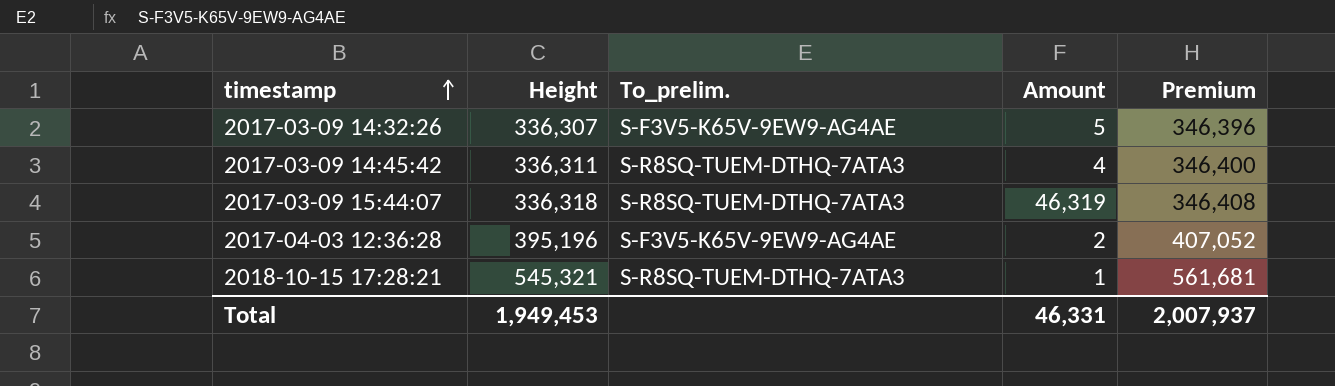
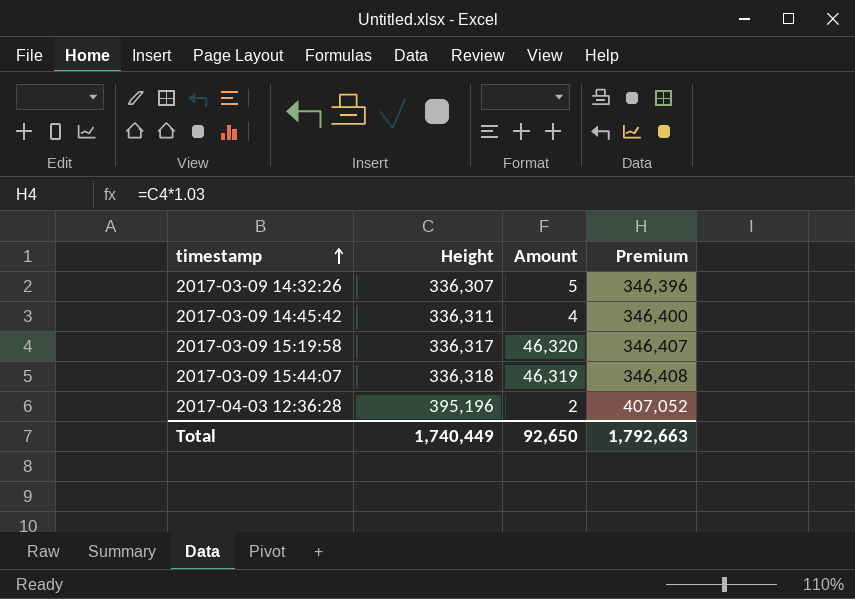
column To_prelim. | position: 3 -> none
row 2018-10-15 17:28:21: 545,321 | S-R8SQ-TUEM-DTHQ-7ATA3 | 1 | 561,681 -> none
row 2017-03-09 15:19:58: none -> 336,317 | 46,320 | 346,407
Total | Height: 1,949,453 -> 1,740,449
Total | Amount: 46,331 -> 92,650
Total | Premium: 2,007,937 -> 1,792,663

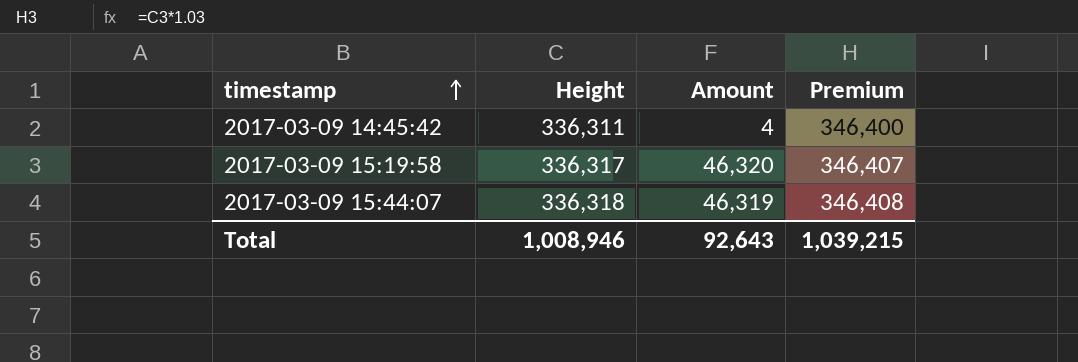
row 2017-03-09 14:32:26: 336,307 | 5 | 346,396 -> none
row 2017-04-03 12:36:28: 395,196 | 2 | 407,052 -> none
Total | Height: 1,740,449 -> 1,008,946
Total | Amount: 92,650 -> 92,643
Total | Premium: 1,792,663 -> 1,039,215

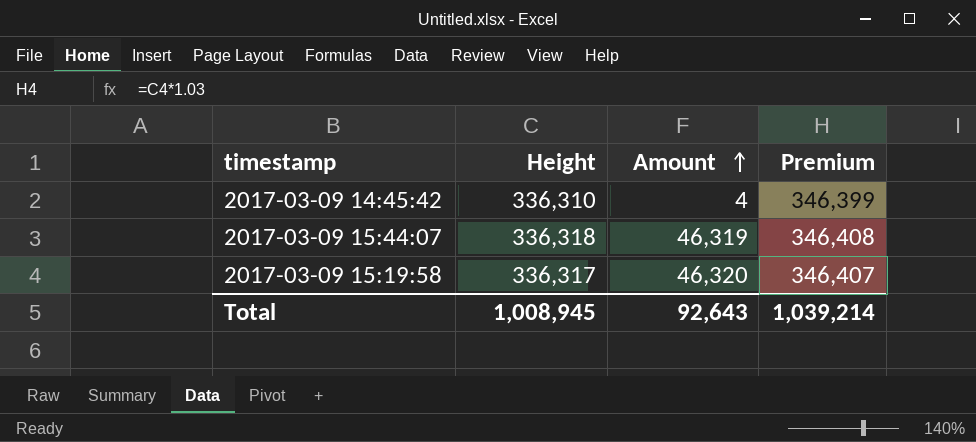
row order: timestamp ascending -> Amount ascending
2017-03-09 14:45:42 | Height: 336,311 -> 336,310
2017-03-09 14:45:42 | Premium: 346,400 -> 346,399
Total | Height: 1,008,946 -> 1,008,945
Total | Premium: 1,039,215 -> 1,039,214

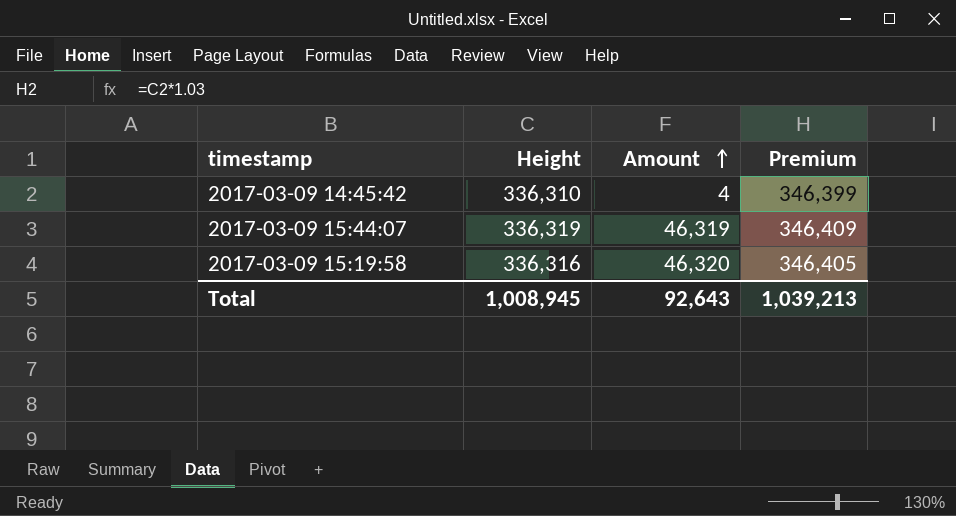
2017-03-09 15:44:07 | Height: 336,318 -> 336,319
2017-03-09 15:44:07 | Premium: 346,408 -> 346,409
2017-03-09 15:19:58 | Height: 336,317 -> 336,316
2017-03-09 15:19:58 | Premium: 346,407 -> 346,405
Total | Premium: 1,039,214 -> 1,039,213

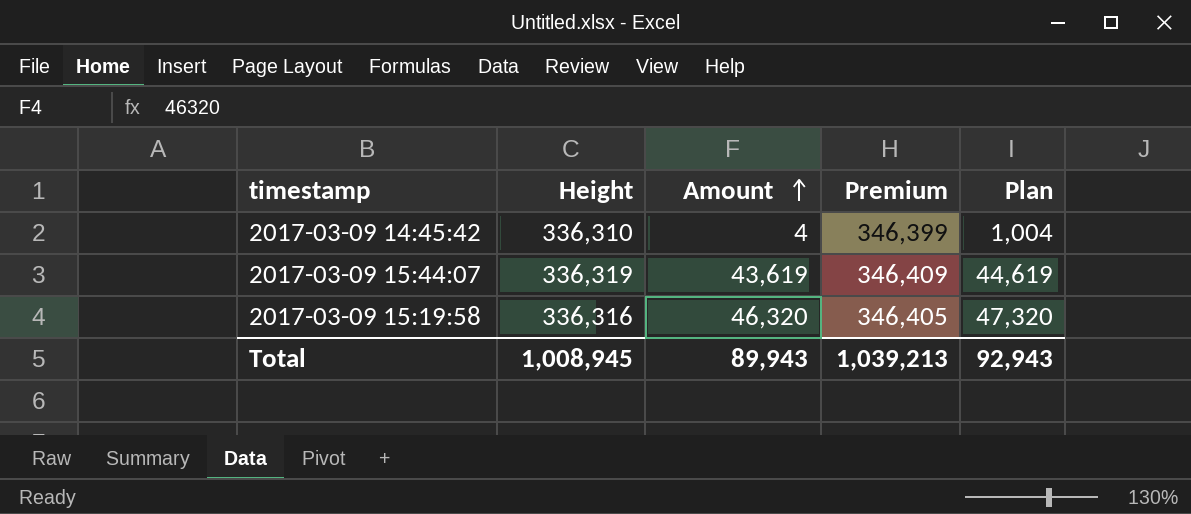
column Plan | formula: none -> [Amount] + 1000
2017-03-09 15:44:07 | Amount: 46,319 -> 43,619
Total | Amount: 92,643 -> 89,943

